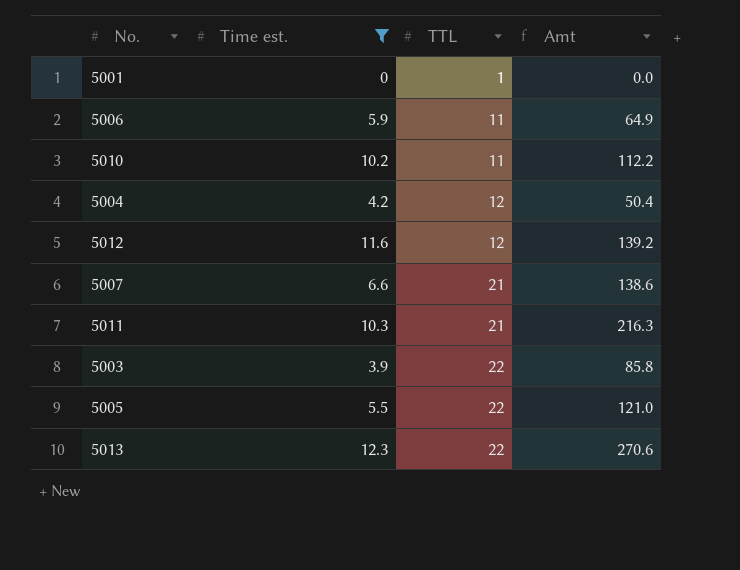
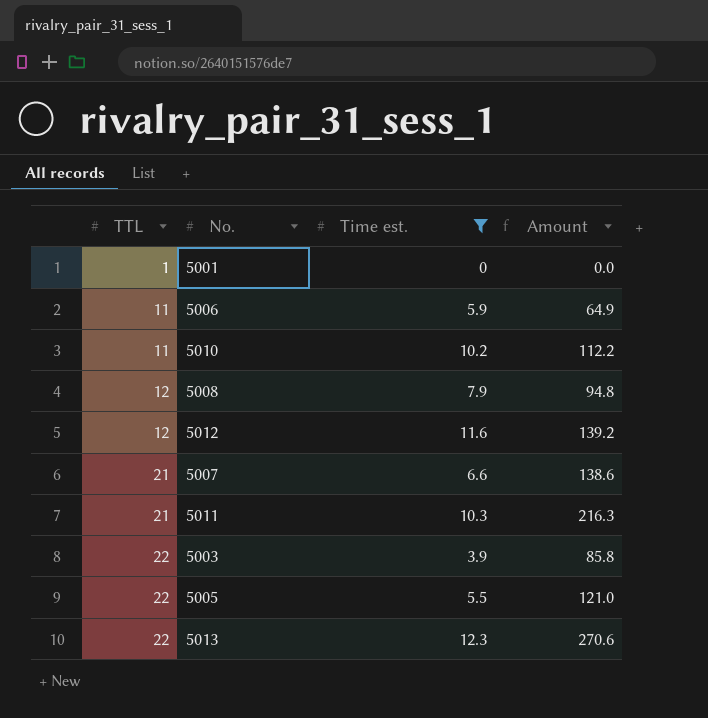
column TTL | position: 3 -> 1
column name: Amt -> Amount
row 5004: 4.2 | 12 | 50.4 -> none
row 5008: none -> 12 | 7.9 | 94.8

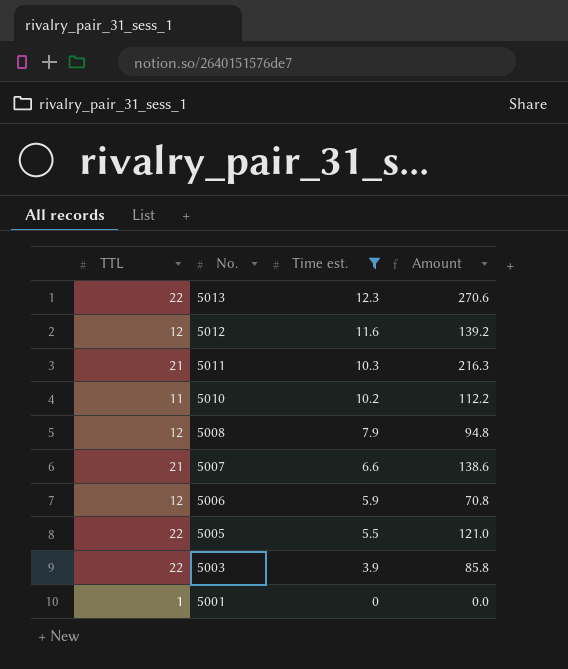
row order: TTL ascending -> No. descending
5006 | TTL: 11 -> 12
5006 | Amount: 64.9 -> 70.8

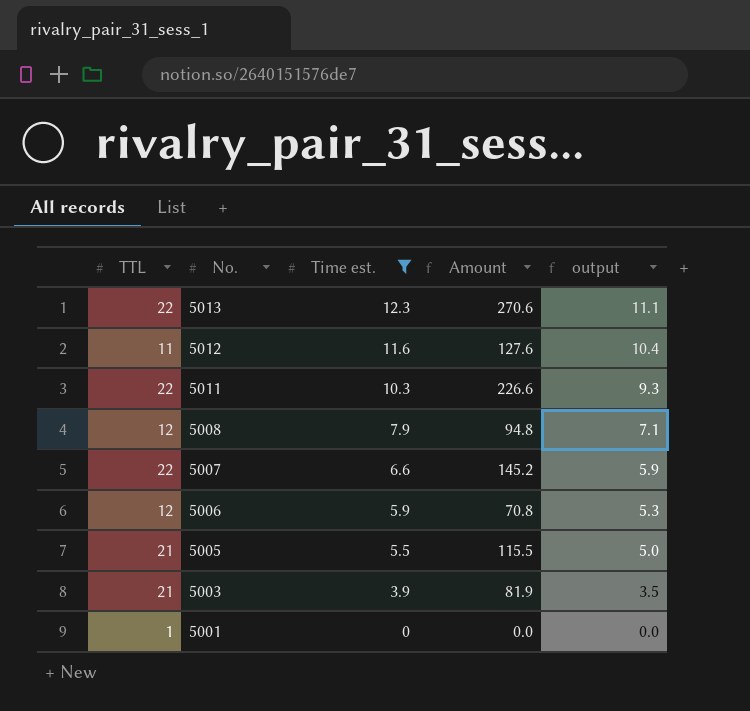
column output | formula: none -> [Time est.] * 0.9
row 5010: 11 | 10.2 | 112.2 -> none
5012 | TTL: 12 -> 11
5012 | Amount: 139.2 -> 127.6
5011 | TTL: 21 -> 22
5011 | Amount: 216.3 -> 226.6
5007 | TTL: 21 -> 22
5007 | Amount: 138.6 -> 145.2
5005 | TTL: 22 -> 21
5005 | Amount: 121.0 -> 115.5
5003 | TTL: 22 -> 21
5003 | Amount: 85.8 -> 81.9

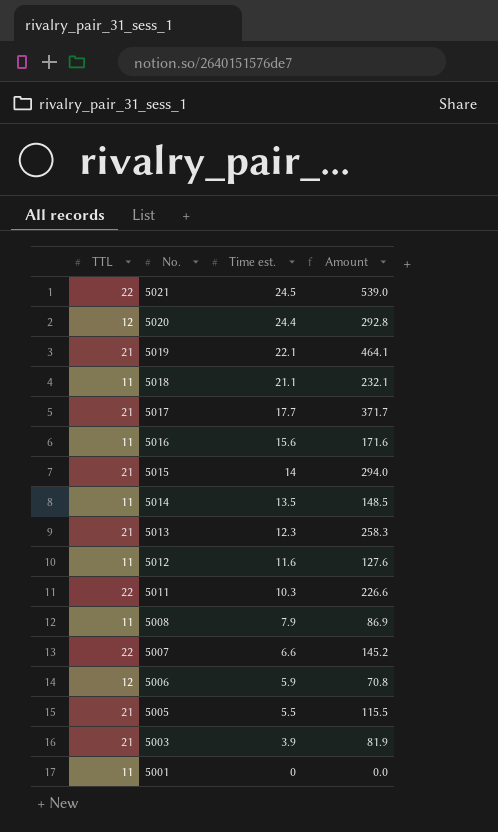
filter: Time est. <= 12.3 -> none
column output | formula: [Time est.] * 0.9 -> none
5013 | TTL: 22 -> 21
5013 | Amount: 270.6 -> 258.3
5008 | TTL: 12 -> 11
5008 | Amount: 94.8 -> 86.9
5001 | TTL: 1 -> 11

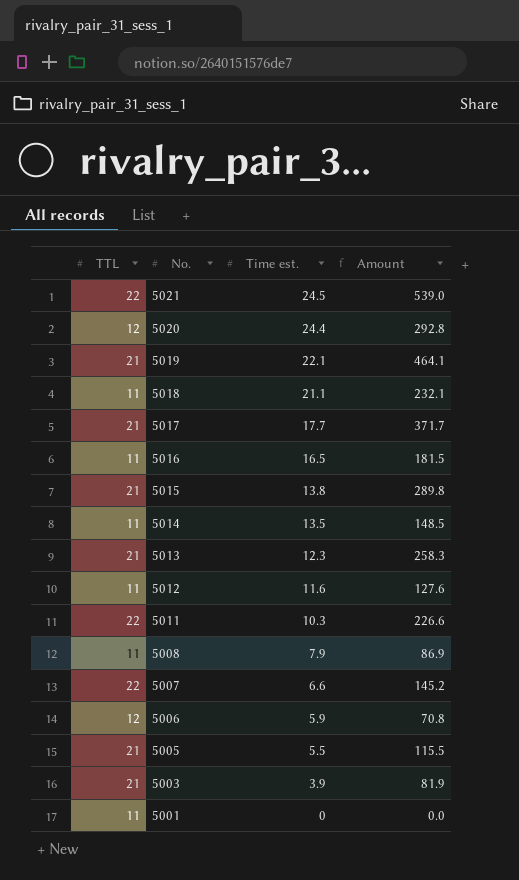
5016 | Time est.: 15.6 -> 16.5
5016 | Amount: 171.6 -> 181.5
5015 | Time est.: 14 -> 13.8
5015 | Amount: 294.0 -> 289.8

